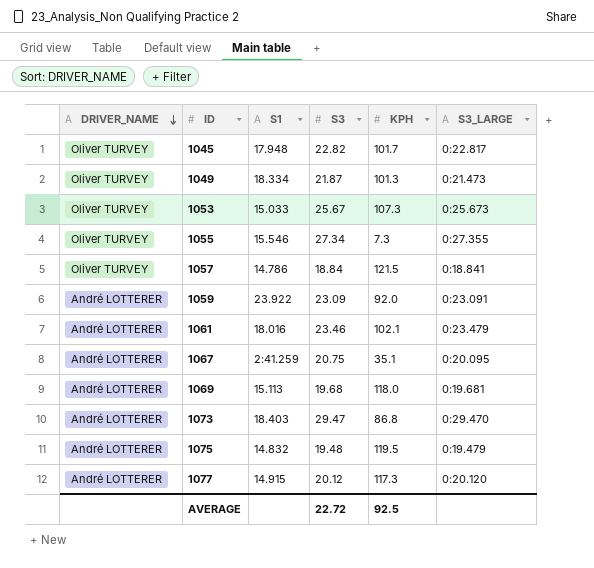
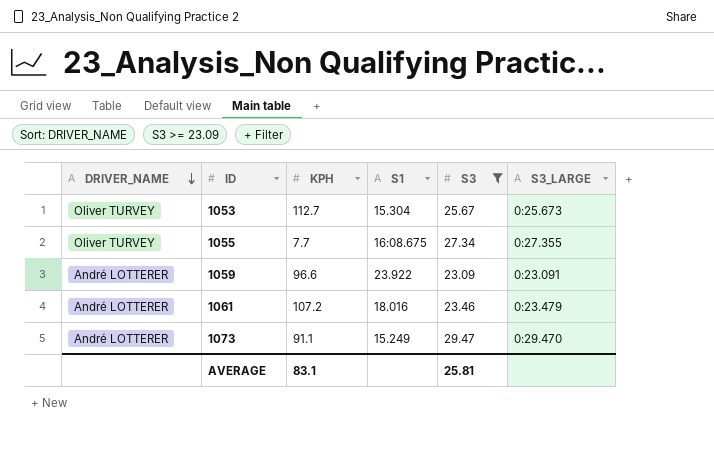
filter: none -> S3 >= 23.09
column KPH | position: 5 -> 3
1053 | KPH: 107.3 -> 112.7
1053 | S1: 15.033 -> 15.304
1055 | KPH: 7.3 -> 7.7
1055 | S1: 15.546 -> 16:08.675
1059 | KPH: 92.0 -> 96.6
1061 | KPH: 102.1 -> 107.2
1073 | KPH: 86.8 -> 91.1
1073 | S1: 18.403 -> 15.249
AVERAGE | KPH: 92.5 -> 83.1
AVERAGE | S3: 22.72 -> 25.81

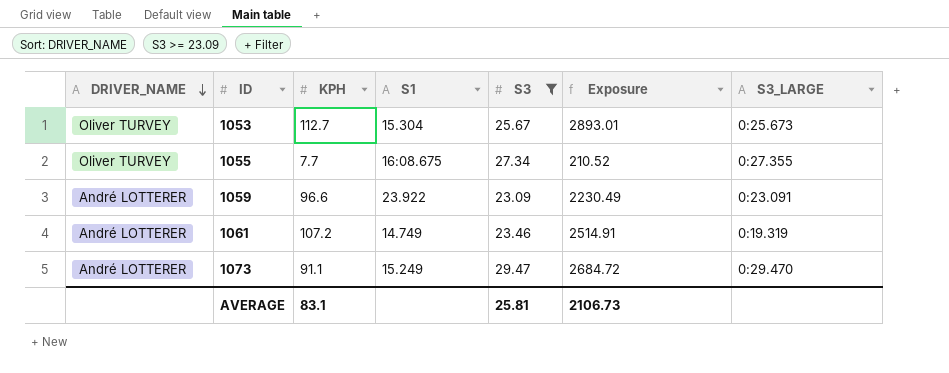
column Exposure | formula: none -> [KPH] * [S3]
1061 | S1: 18.016 -> 14.749
1061 | S3_LARGE: 0:23.479 -> 0:19.319

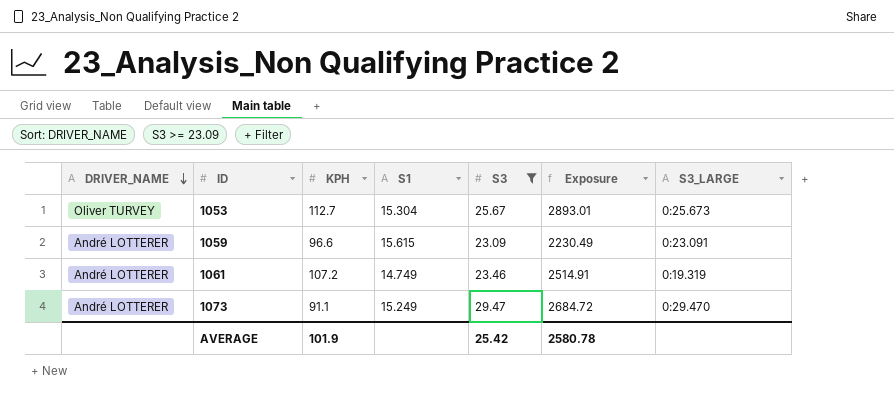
row 1055: Oliver TURVEY | 7.7 | 16:08.675 | 27.34 | 210.52 | 0:27.355 -> none
1059 | S1: 23.922 -> 15.615
AVERAGE | KPH: 83.1 -> 101.9
AVERAGE | S3: 25.81 -> 25.42
AVERAGE | Exposure: 2106.73 -> 2580.78

